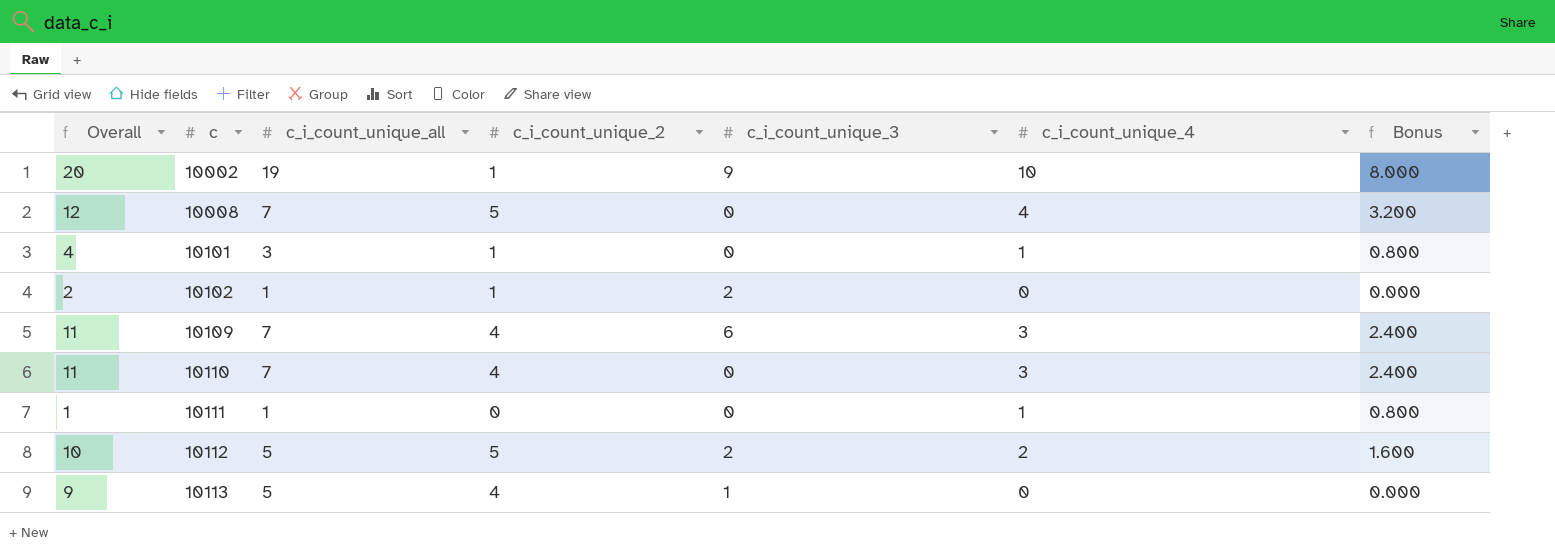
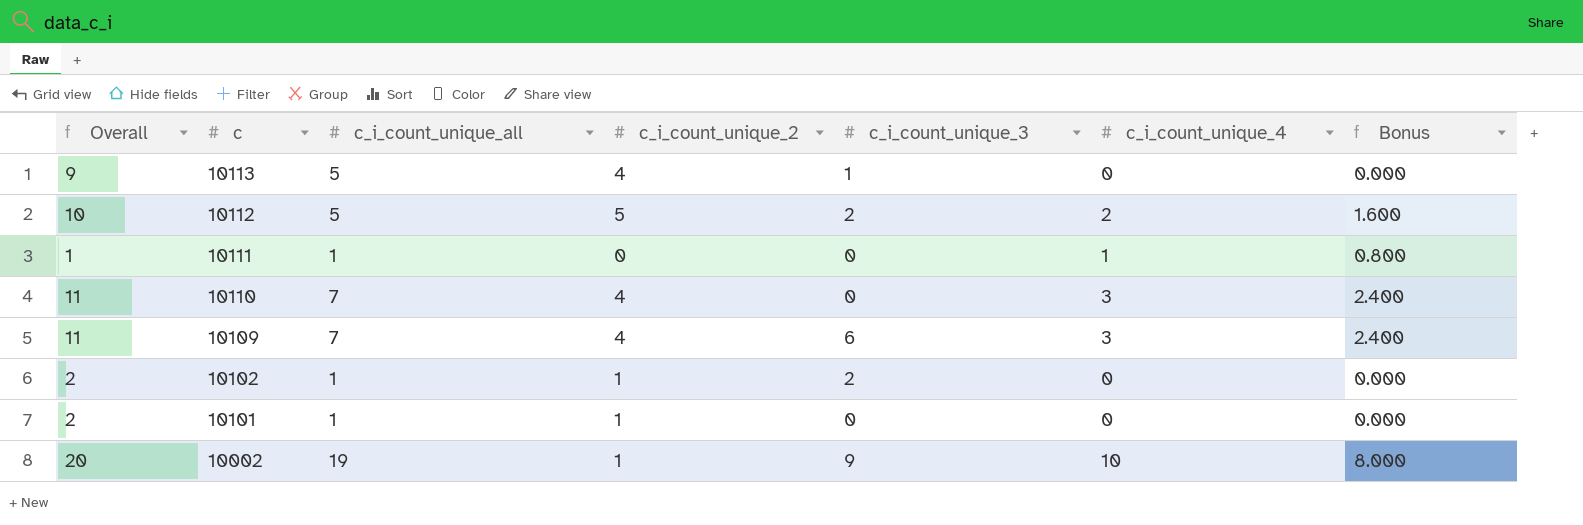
row order: c ascending -> c descending
row 10008: 12 | 7 | 5 | 0 | 4 | 3.200 -> none
10101 | Overall: 4 -> 2
10101 | c_i_count_unique_all: 3 -> 1
10101 | c_i_count_unique_4: 1 -> 0
10101 | Bonus: 0.800 -> 0.000

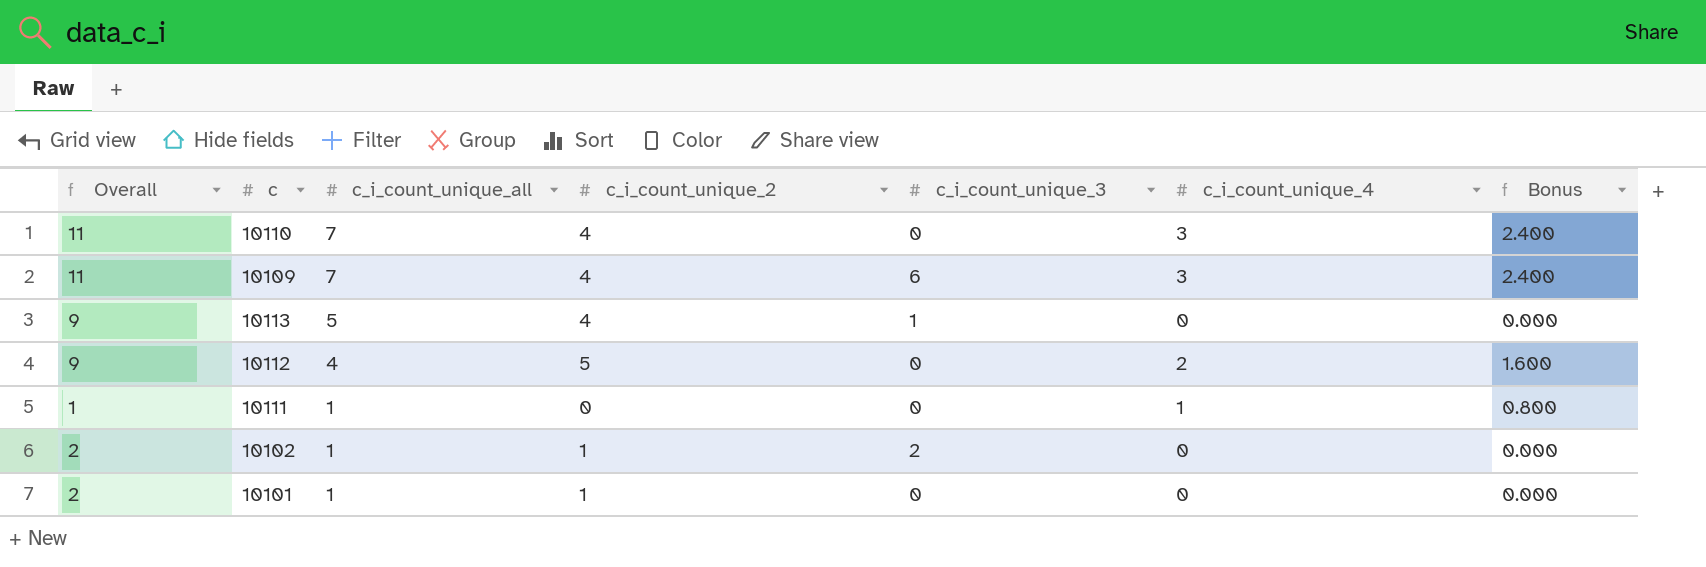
row order: c descending -> c_i_count_unique_all descending
row 10002: 20 | 19 | 1 | 9 | 10 | 8.000 -> none
10112 | Overall: 10 -> 9
10112 | c_i_count_unique_all: 5 -> 4
10112 | c_i_count_unique_3: 2 -> 0

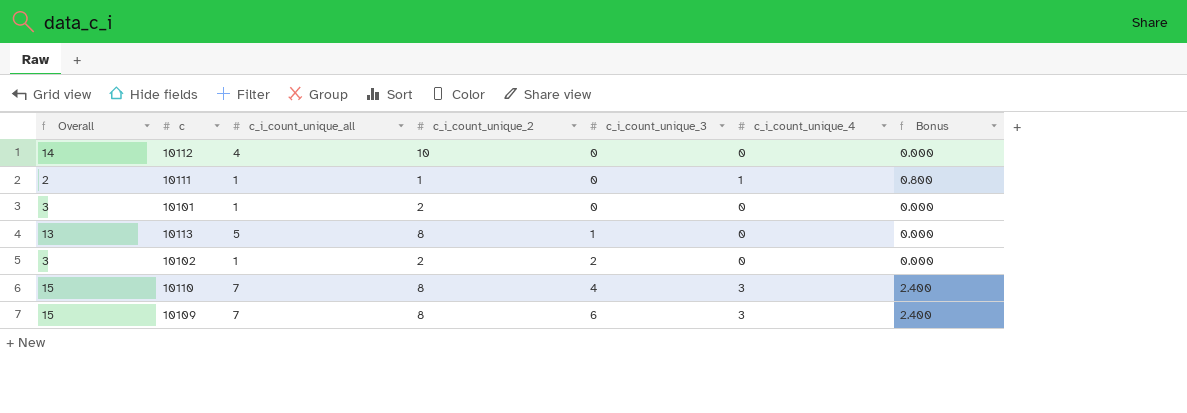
row order: c_i_count_unique_all descending -> c_i_count_unique_3 ascending
10112 | Overall: 9 -> 14
10112 | c_i_count_unique_2: 5 -> 10
10112 | c_i_count_unique_4: 2 -> 0
10112 | Bonus: 1.600 -> 0.000
10111 | Overall: 1 -> 2
10111 | c_i_count_unique_2: 0 -> 1
10101 | Overall: 2 -> 3
10101 | c_i_count_unique_2: 1 -> 2
10113 | Overall: 9 -> 13
10113 | c_i_count_unique_2: 4 -> 8
10102 | Overall: 2 -> 3
10102 | c_i_count_unique_2: 1 -> 2
10110 | Overall: 11 -> 15
10110 | c_i_count_unique_2: 4 -> 8
10110 | c_i_count_unique_3: 0 -> 4
10109 | Overall: 11 -> 15
10109 | c_i_count_unique_2: 4 -> 8

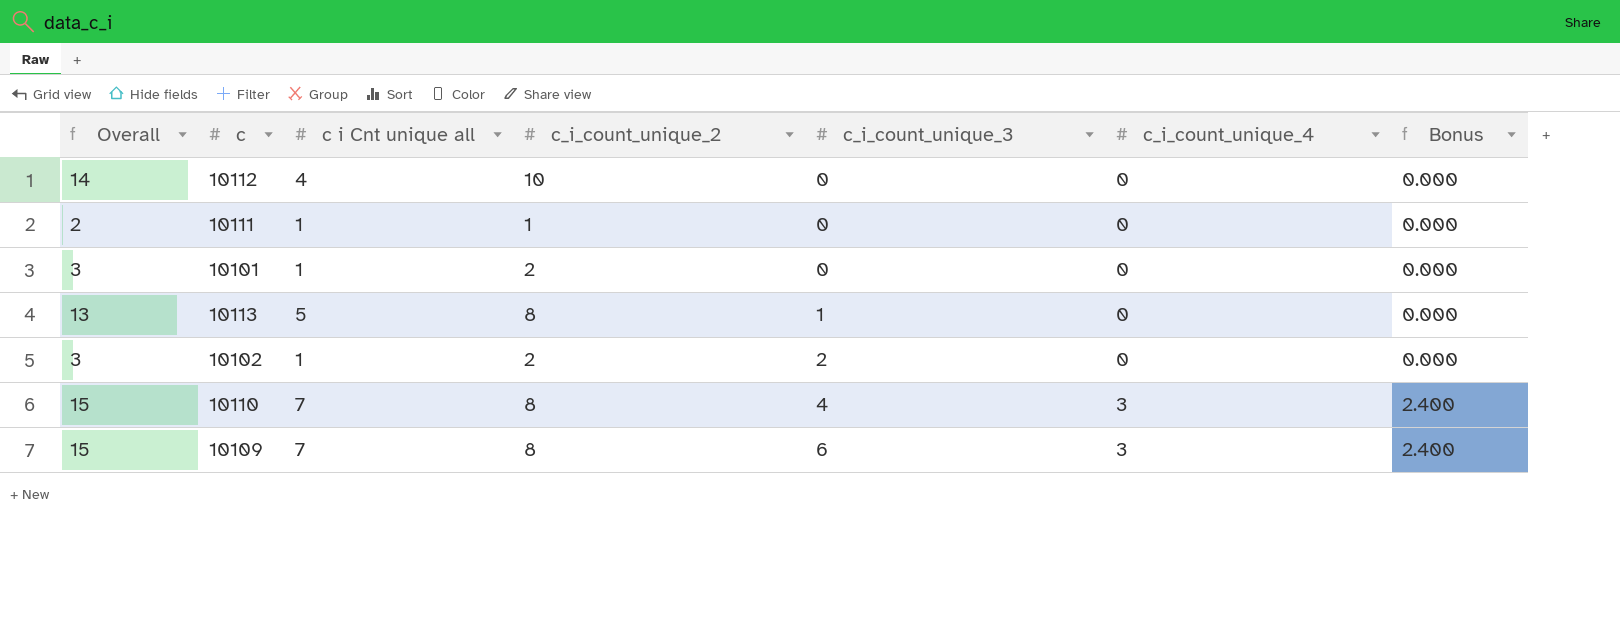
column name: c_i_count_unique_all -> c i Cnt unique all
10111 | c_i_count_unique_4: 1 -> 0
10111 | Bonus: 0.800 -> 0.000

